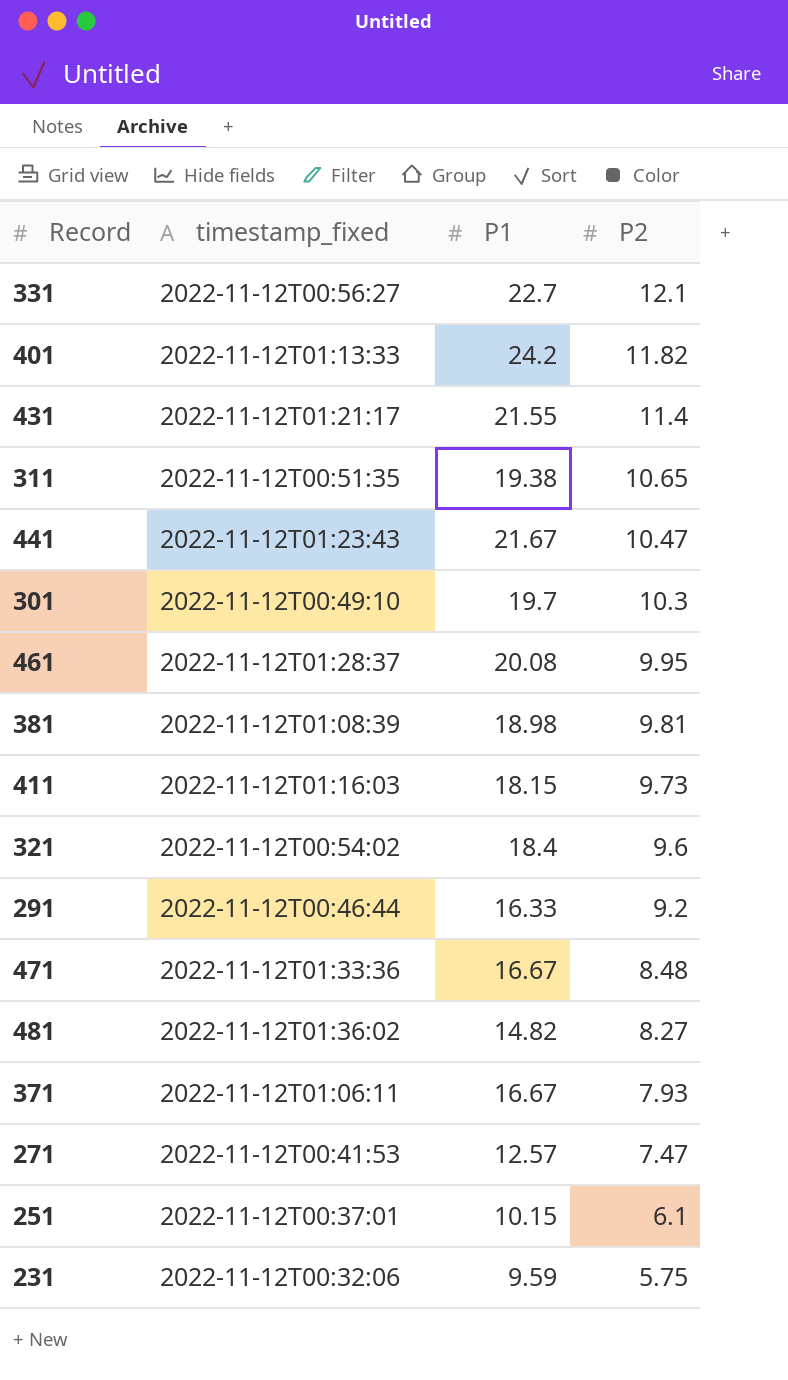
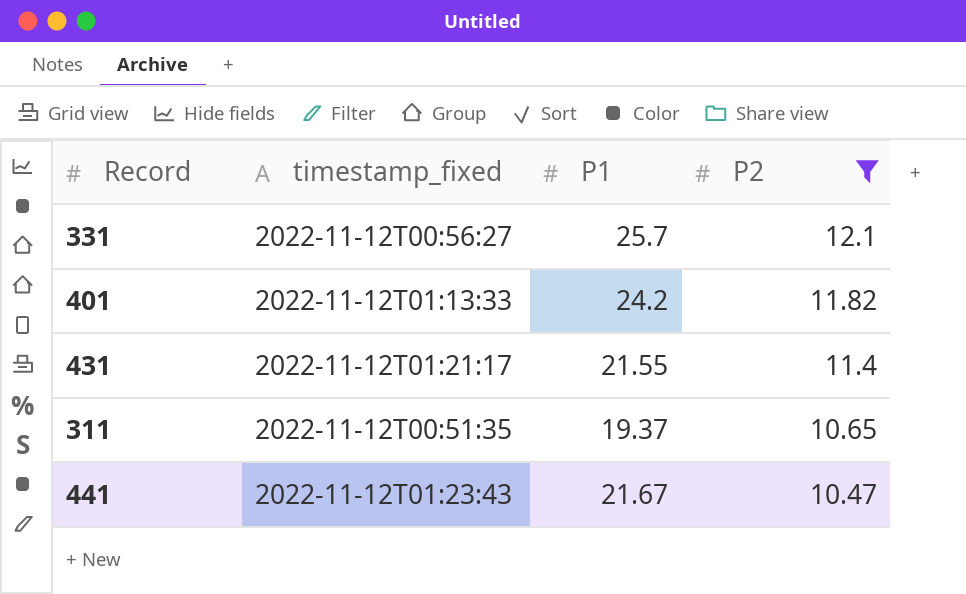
filter: none -> P2 >= 10.47
331 | P1: 22.7 -> 25.7
311 | P1: 19.38 -> 19.37

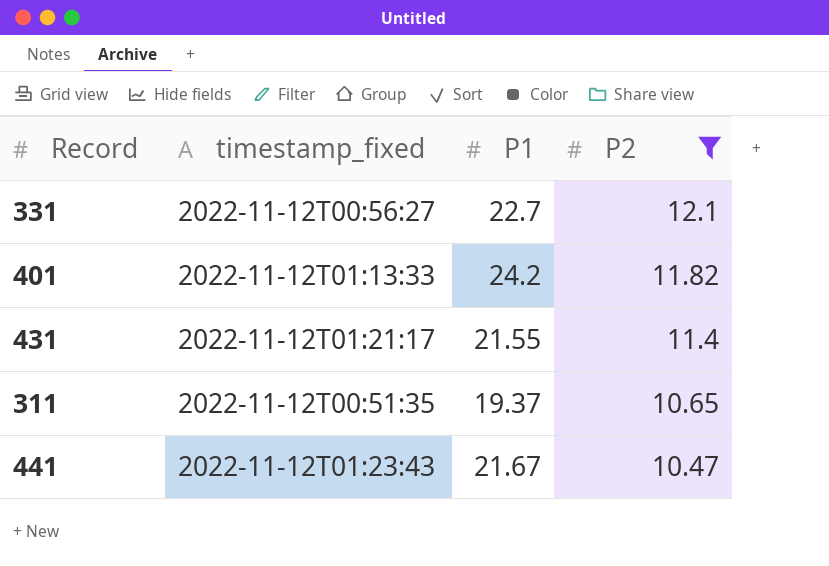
331 | P1: 25.7 -> 22.7

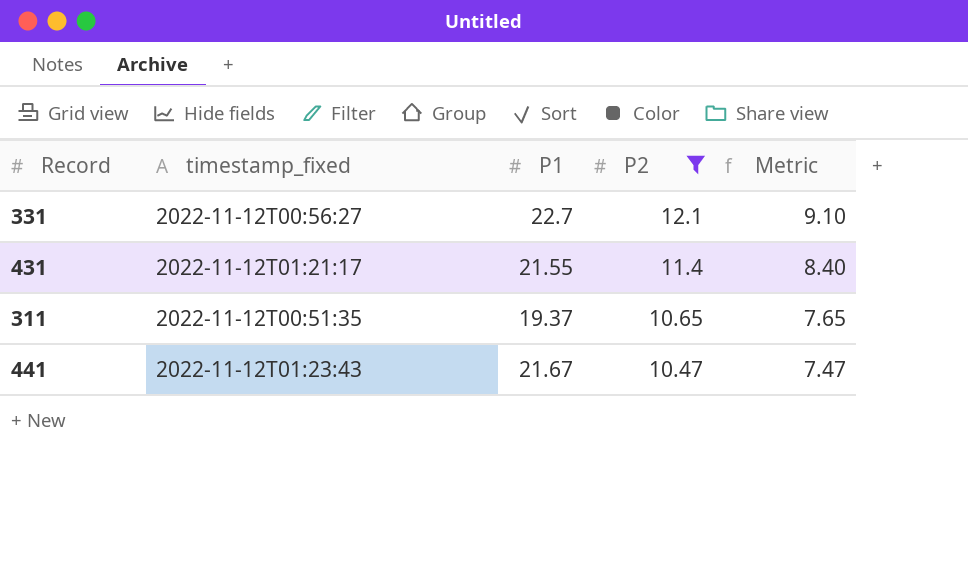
column Metric | formula: none -> [P2] - 3
row 401: 2022-11-12T01:13:33 | 24.2 | 11.82 -> none

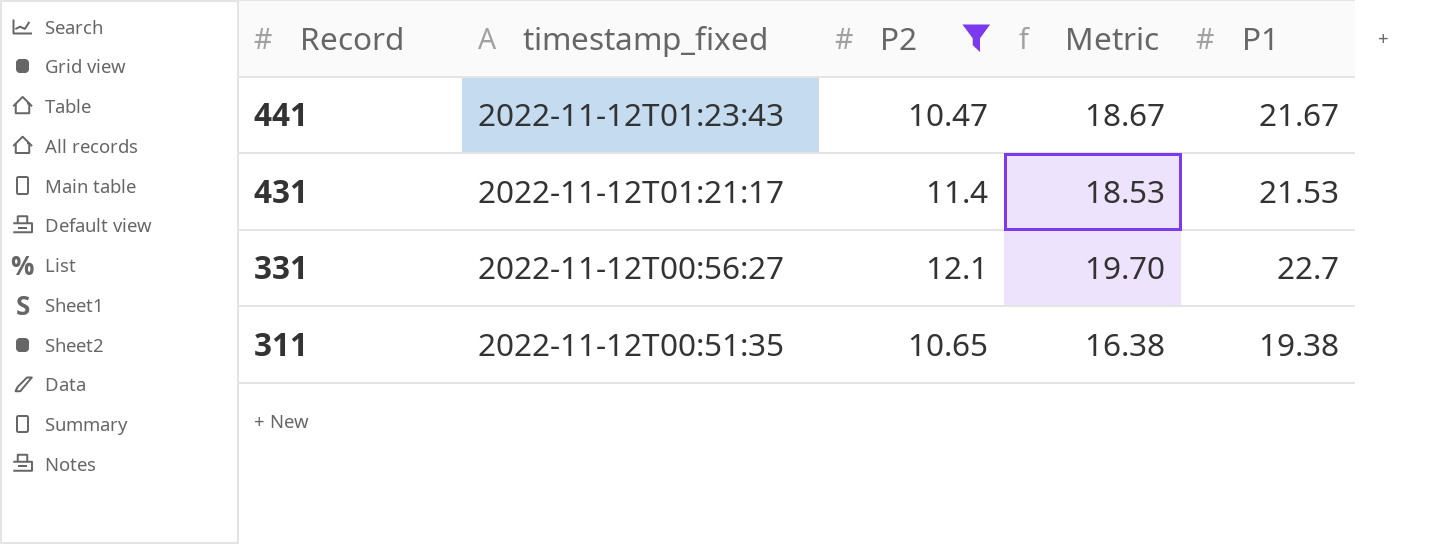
row order: P2 descending -> Record descending
column Metric | formula: [P2] - 3 -> [P1] - 3
column P1 | position: 3 -> 5
431 | P1: 21.55 -> 21.53
311 | P1: 19.37 -> 19.38

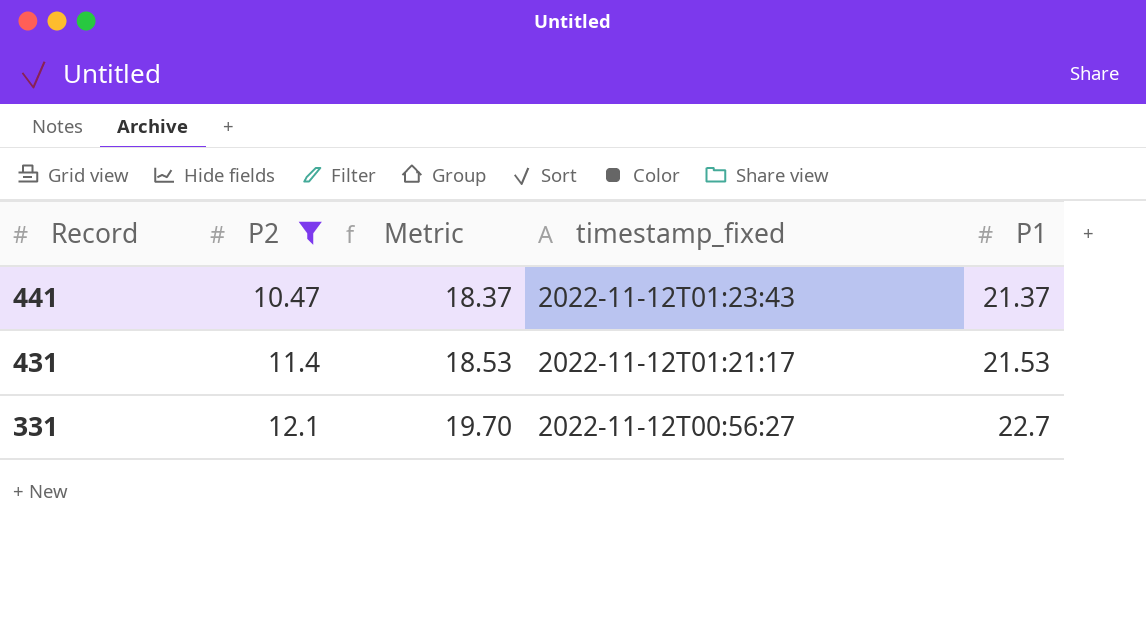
column timestamp_fixed | position: 2 -> 4
row 311: 2022-11-12T00:51:35 | 10.65 | 16.38 | 19.38 -> none
441 | Metric: 18.67 -> 18.37
441 | P1: 21.67 -> 21.37

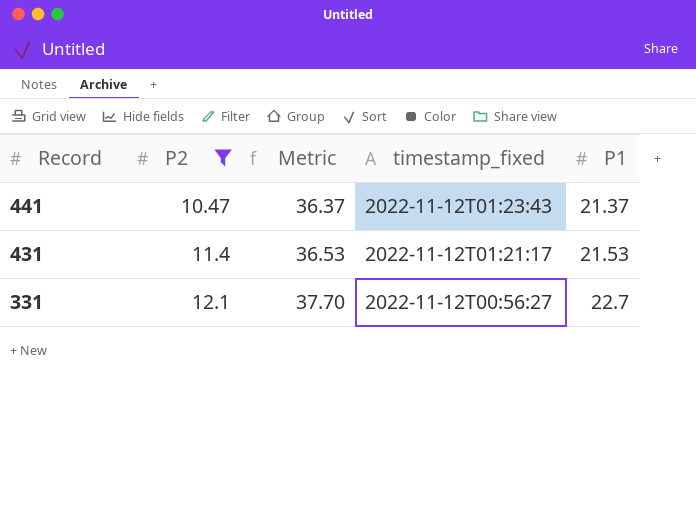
column Metric | formula: [P1] - 3 -> [P1] + 15

